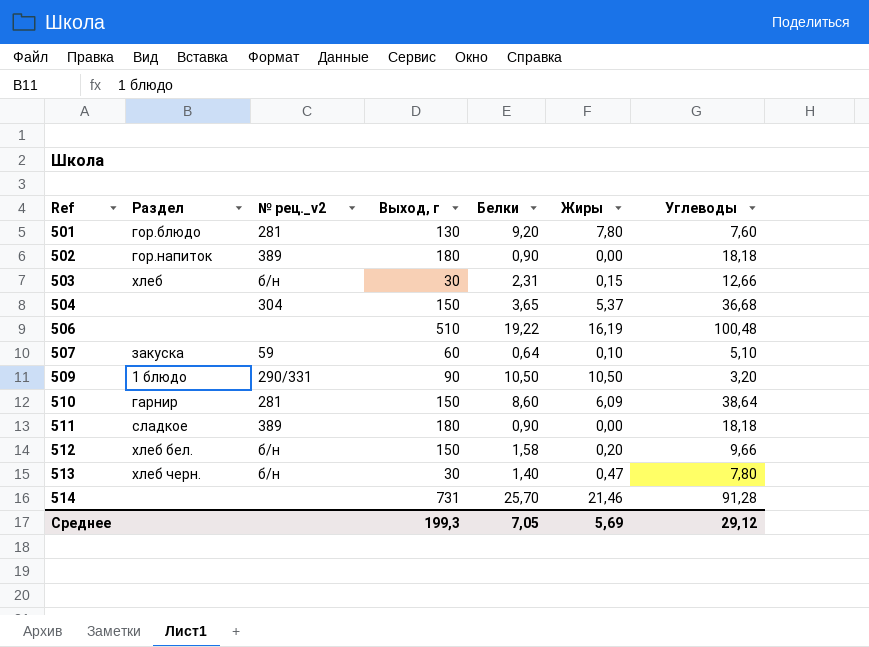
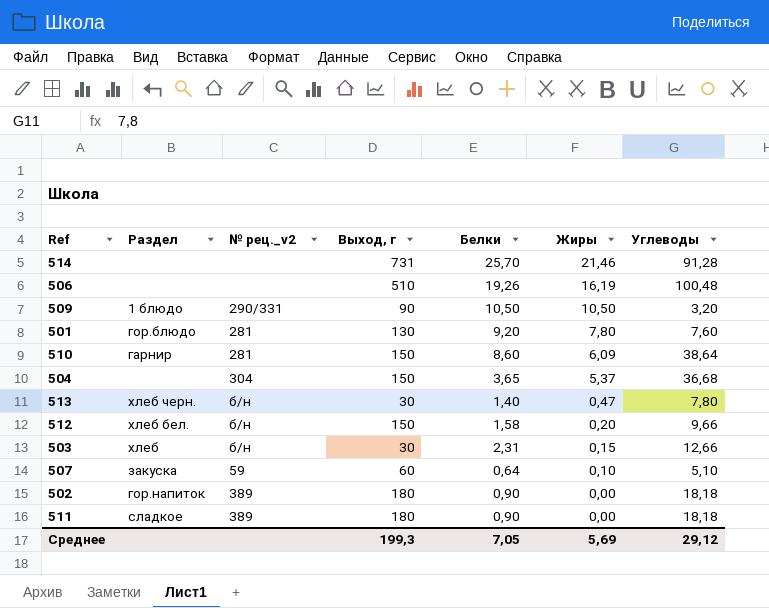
row order: Ref ascending -> Жиры descending
506 | Белки: 19,22 -> 19,26

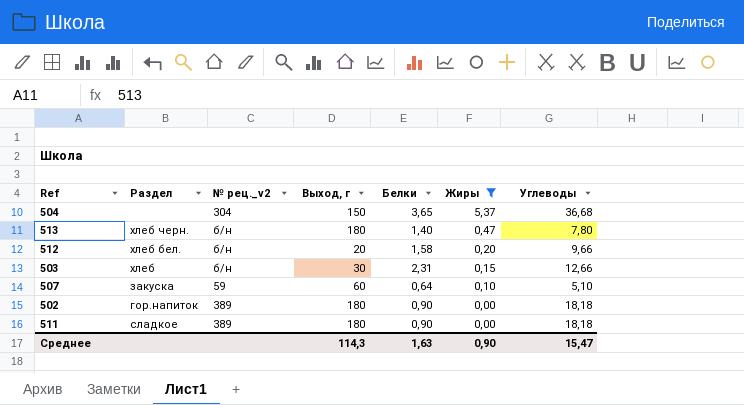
filter: none -> Жиры <= 5,37
513 | Выход, г: 30 -> 180
512 | Выход, г: 150 -> 20
Среднее | Выход, г: 199,3 -> 114,3
Среднее | Белки: 7,05 -> 1,63
Среднее | Жиры: 5,69 -> 0,90
Среднее | Углеводы: 29,12 -> 15,47

